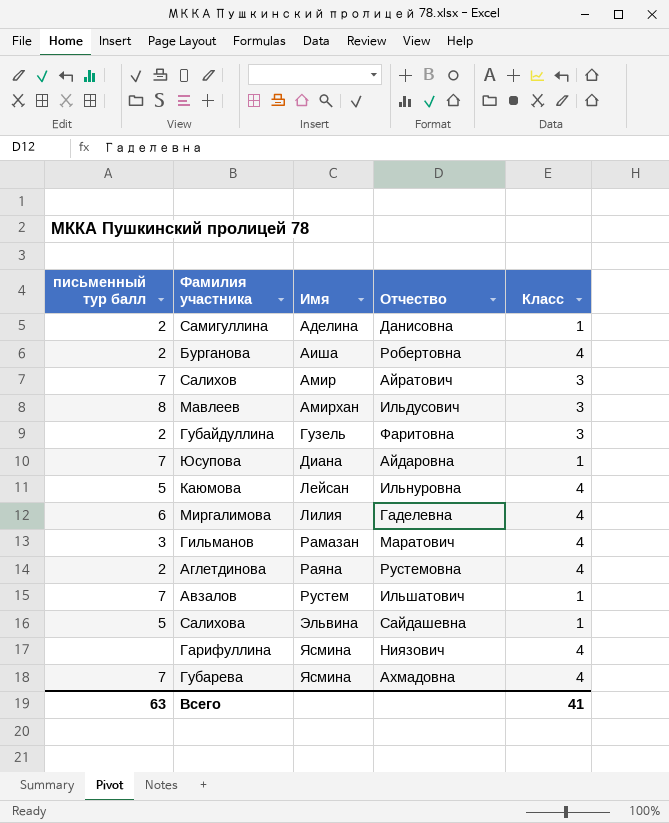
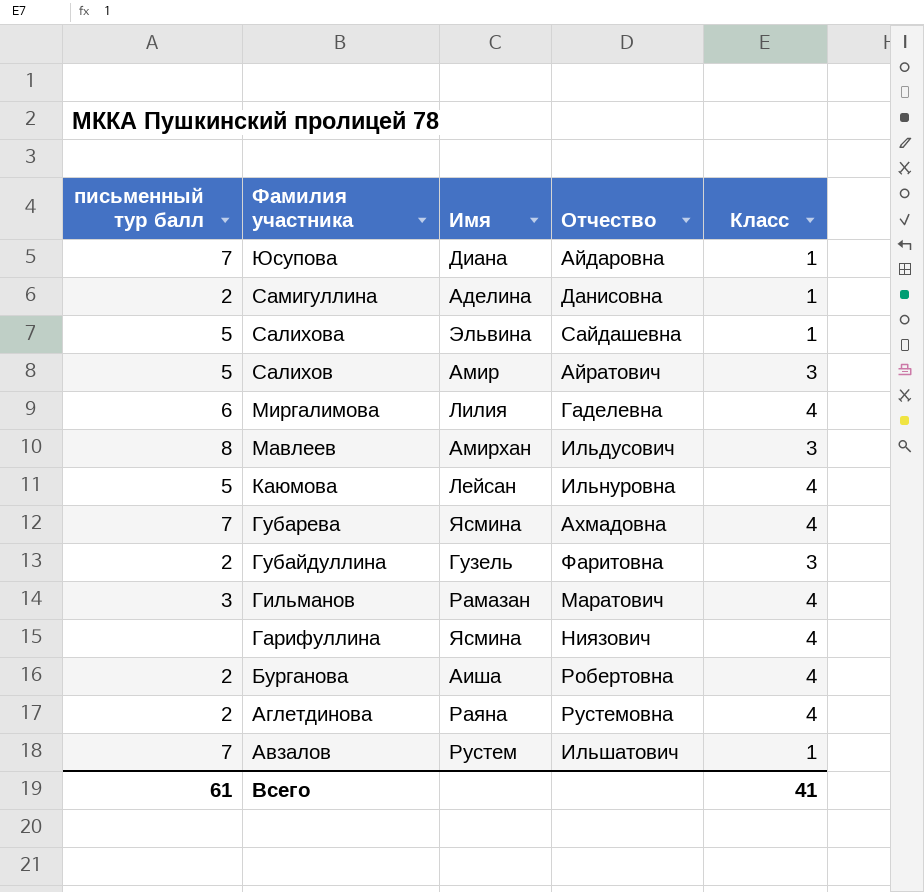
row order: Имя ascending -> Фамилия участника descending
Салихов | письменный тур балл: 7 -> 5
Всего | письменный тур балл: 63 -> 61

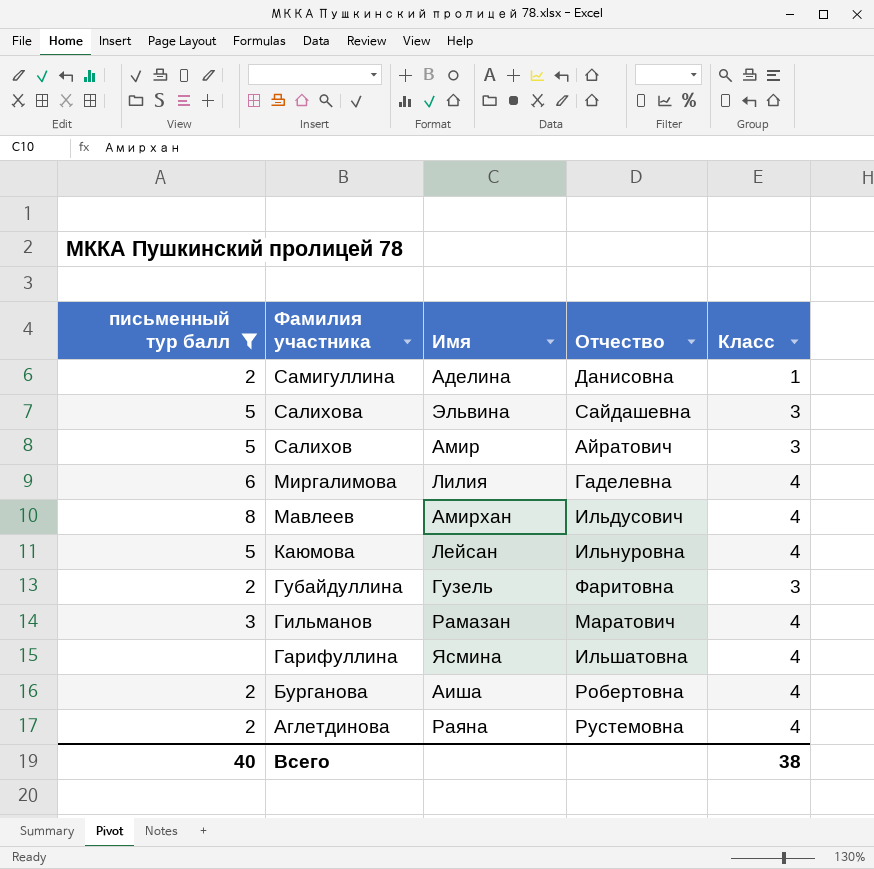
filter: none -> письменный тур балл != 7
Салихова | Класс: 1 -> 3
Мавлеев | Класс: 3 -> 4
Гарифуллина | Отчество: Ниязович -> Ильшатовна
Всего | письменный тур балл: 61 -> 40
Всего | Класс: 41 -> 38

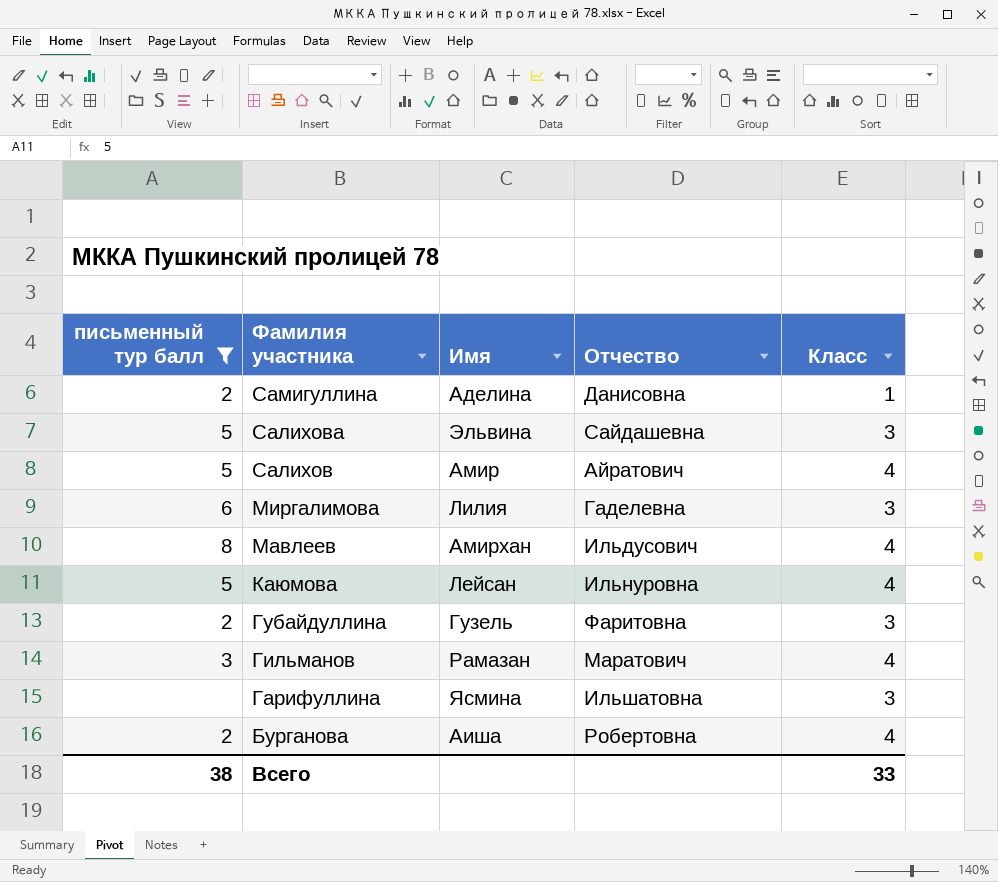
row Аглетдинова: 2 | Раяна | Рустемовна | 4 -> none
Салихов | Класс: 3 -> 4
Миргалимова | Класс: 4 -> 3
Гарифуллина | Класс: 4 -> 3
Всего | письменный тур балл: 40 -> 38
Всего | Класс: 38 -> 33

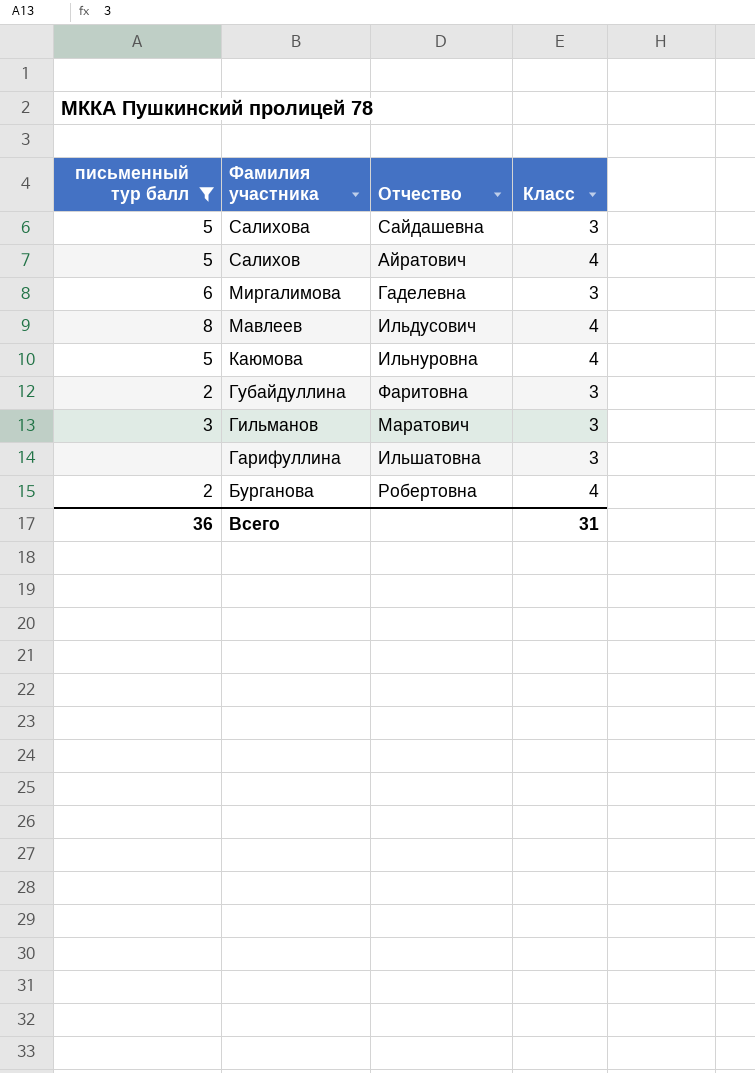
column Имя | position: 3 -> none
row Самигуллина: 2 | Аделина | Данисовна | 1 -> none
Гильманов | Класс: 4 -> 3
Всего | письменный тур балл: 38 -> 36
Всего | Класс: 33 -> 31

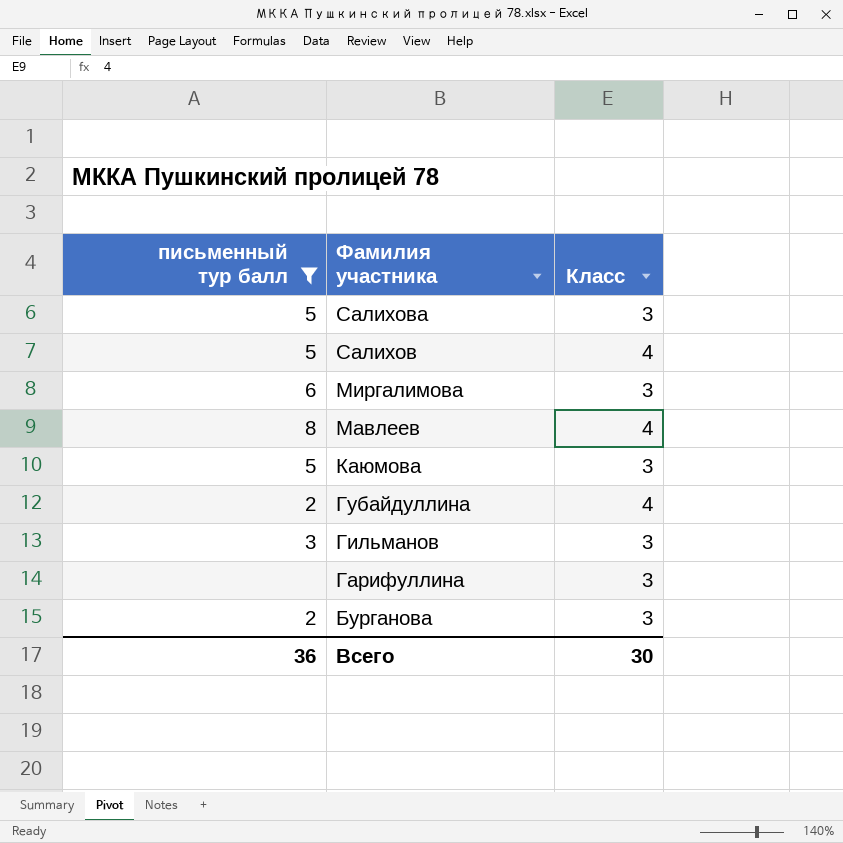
column Отчество | position: 3 -> none
Каюмова | Класс: 4 -> 3
Губайдуллина | Класс: 3 -> 4
Бурганова | Класс: 4 -> 3
Всего | Класс: 31 -> 30

